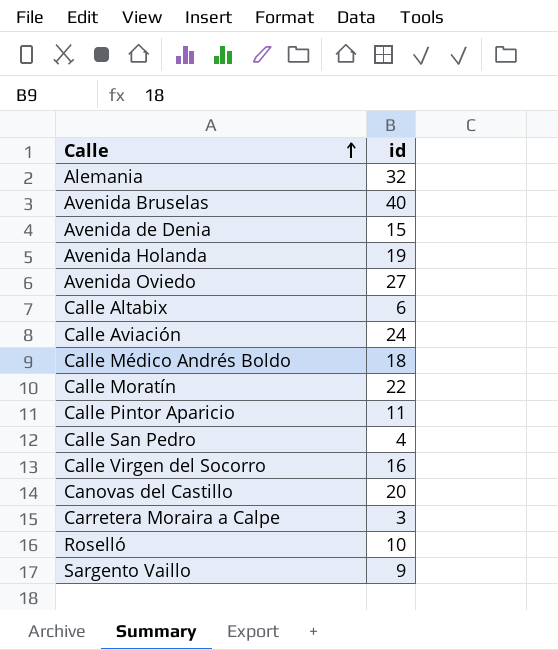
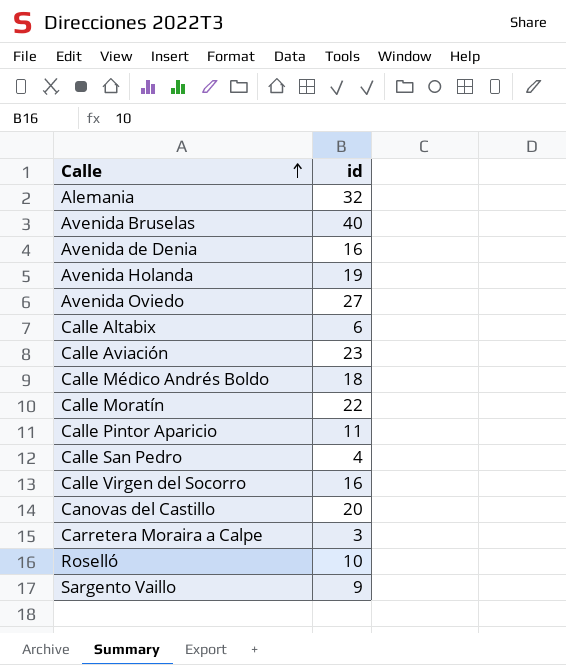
Avenida de Denia | id: 15 -> 16
Calle Aviación | id: 24 -> 23

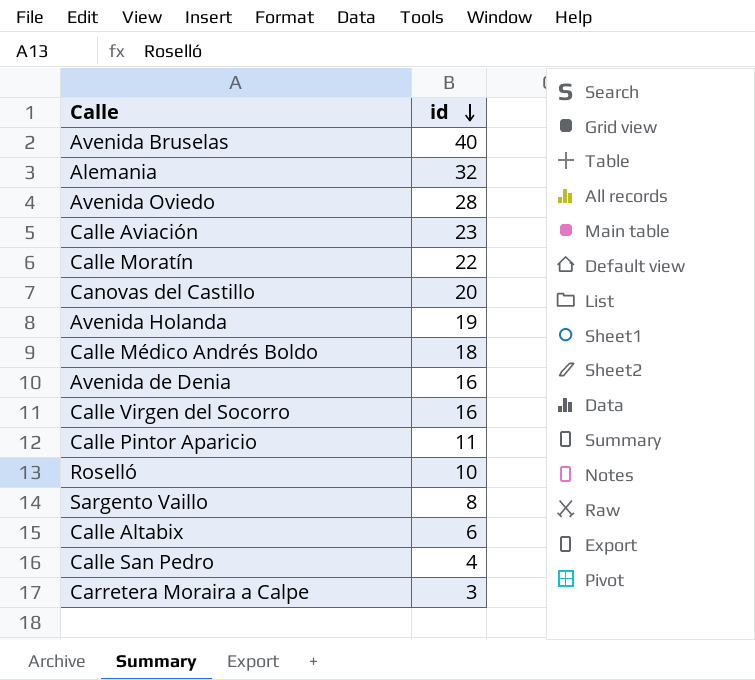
row order: Calle ascending -> id descending
Avenida Oviedo | id: 27 -> 28
Sargento Vaillo | id: 9 -> 8

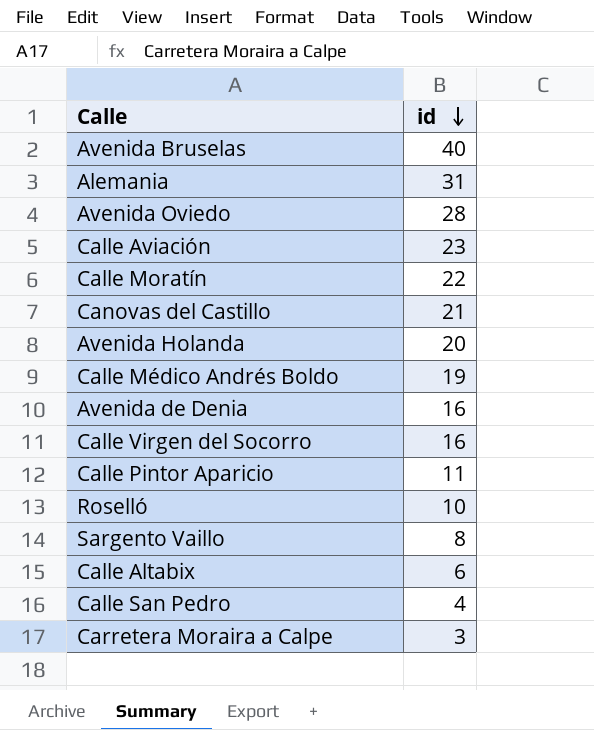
Alemania | id: 32 -> 31
Canovas del Castillo | id: 20 -> 21
Avenida Holanda | id: 19 -> 20
Calle Médico Andrés Boldo | id: 18 -> 19

